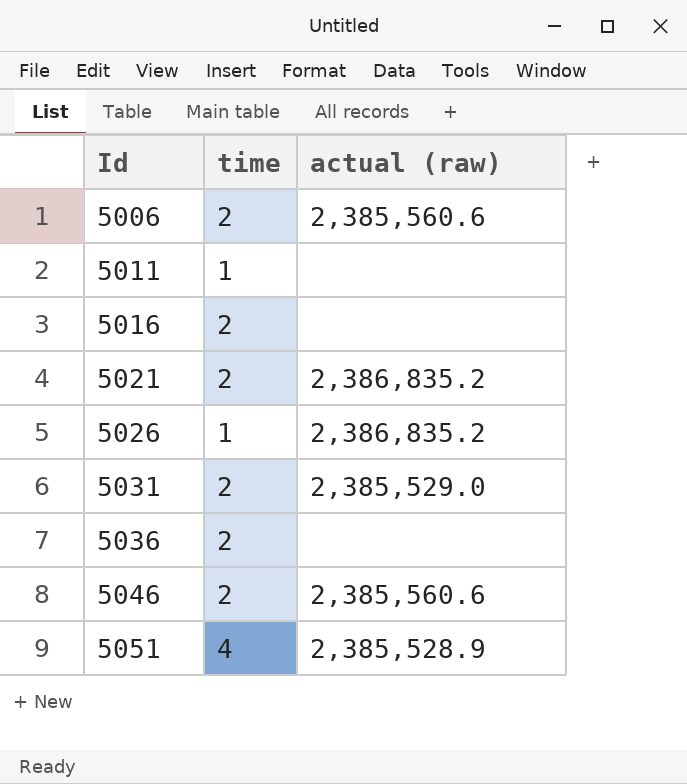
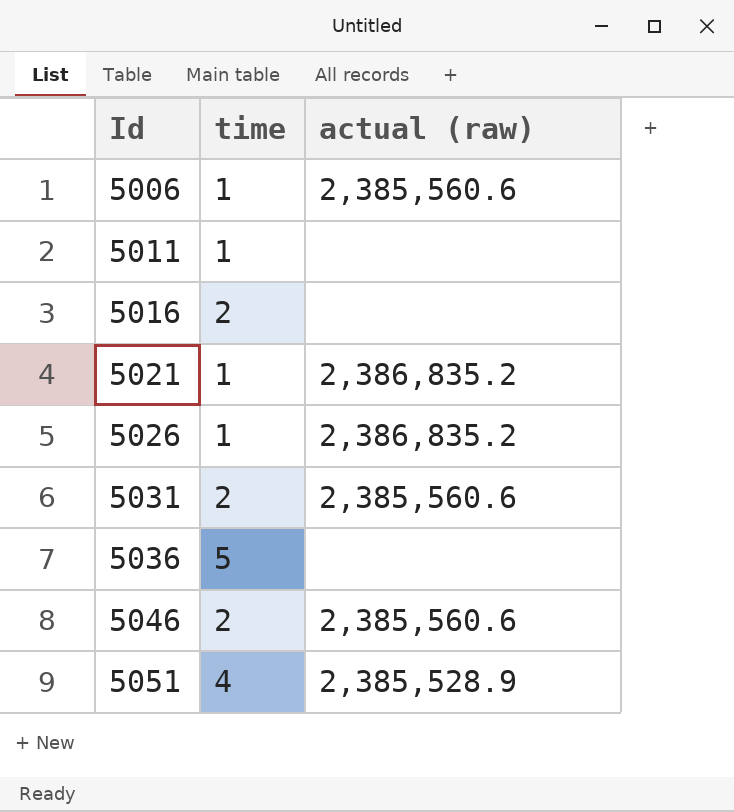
5006 | time: 2 -> 1
5021 | time: 2 -> 1
5031 | actual (raw): 2,385,529.0 -> 2,385,560.6
5036 | time: 2 -> 5

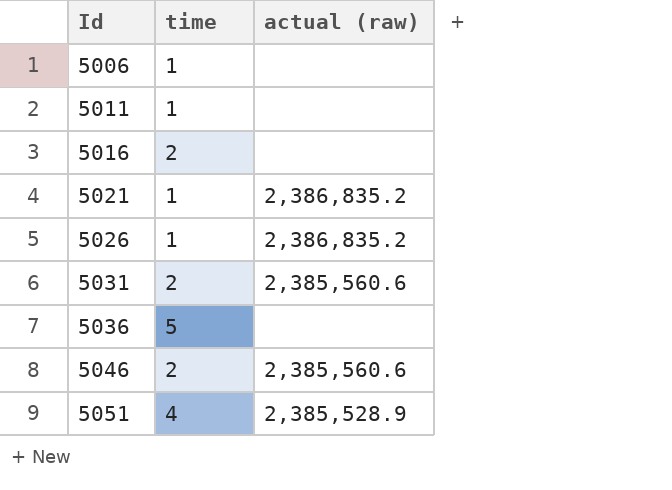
5006 | actual (raw): 2,385,560.6 -> none

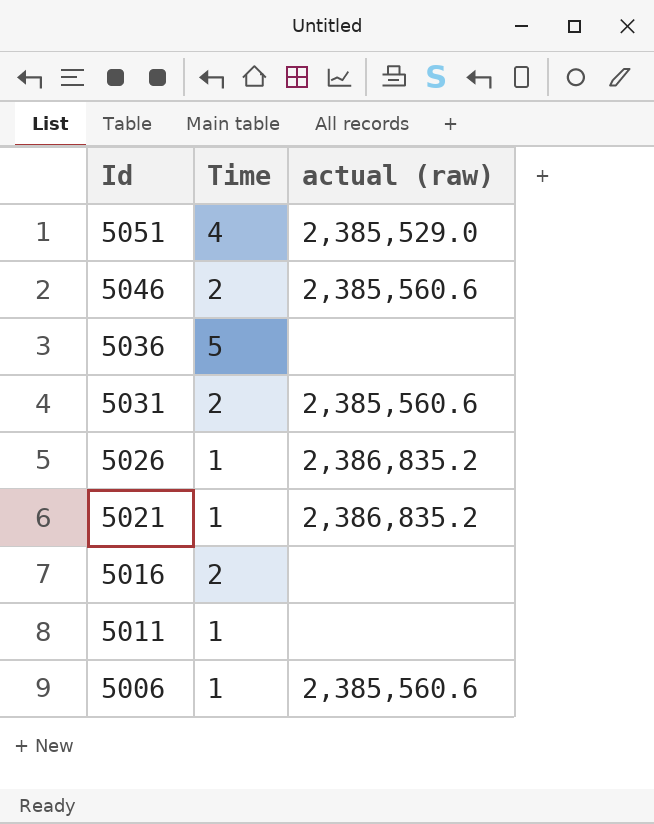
row order: Id ascending -> Id descending
column name: time -> Time
5051 | actual (raw): 2,385,528.9 -> 2,385,529.0
5006 | actual (raw): none -> 2,385,560.6

